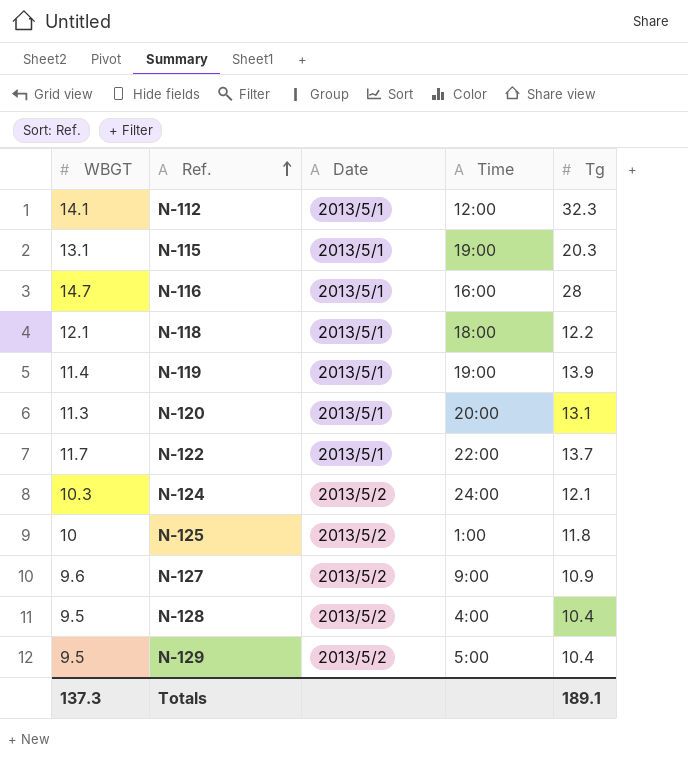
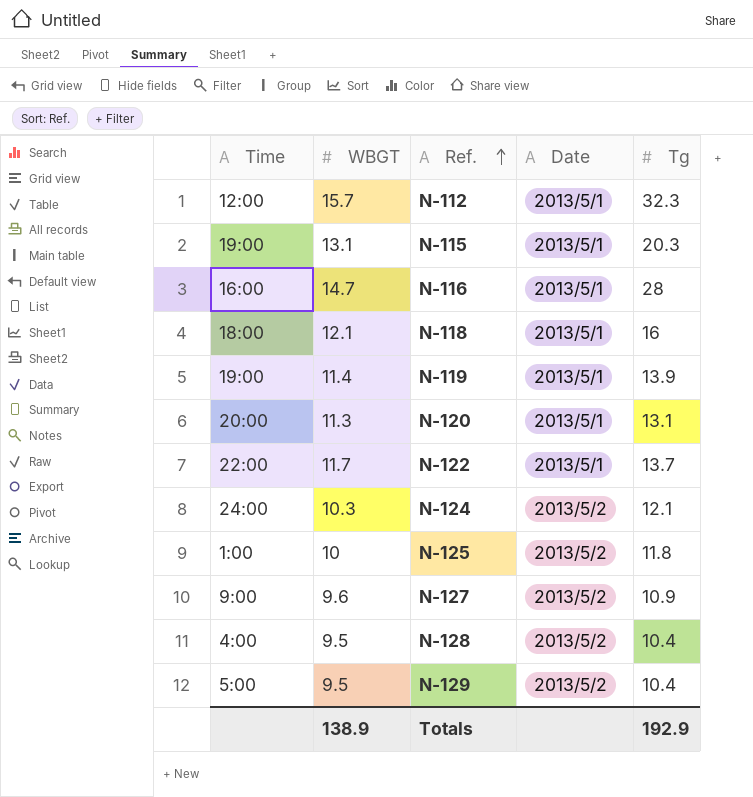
column Time | position: 4 -> 1
N-112 | WBGT: 14.1 -> 15.7
N-118 | Tg: 12.2 -> 16
Totals | WBGT: 137.3 -> 138.9
Totals | Tg: 189.1 -> 192.9

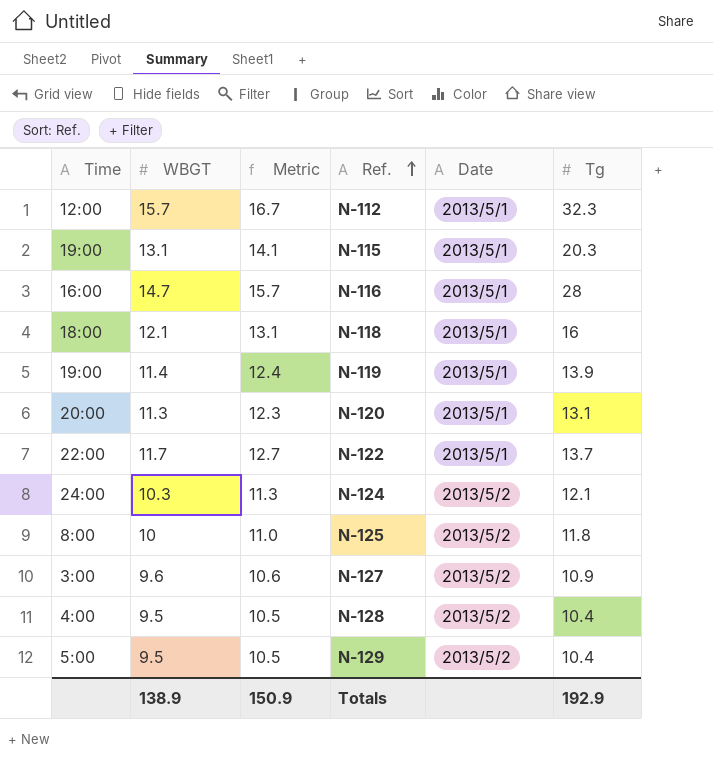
column Metric | formula: none -> [WBGT] + 1
N-125 | Time: 1:00 -> 8:00
N-127 | Time: 9:00 -> 3:00

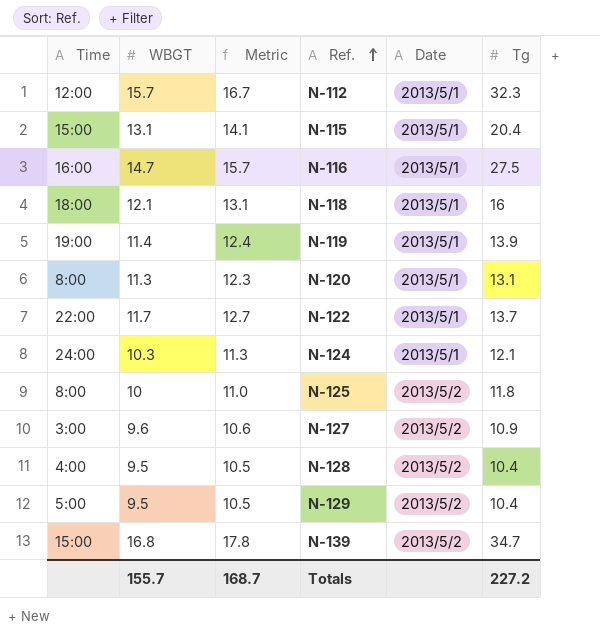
N-115 | Time: 19:00 -> 15:00
N-115 | Tg: 20.3 -> 20.4
N-116 | Tg: 28 -> 27.5
N-120 | Time: 20:00 -> 8:00
N-124 | Date: 2013/5/2 -> 2013/5/1
row N-139: none -> 15:00 | 16.8 | 17.8 | 2013/5/2 | 34.7
Totals | WBGT: 138.9 -> 155.7
Totals | Metric: 150.9 -> 168.7
Totals | Tg: 192.9 -> 227.2

